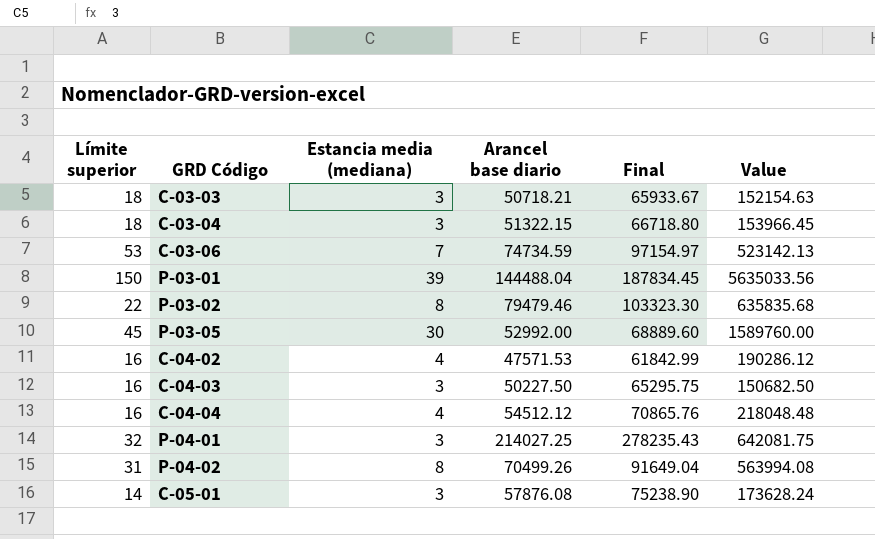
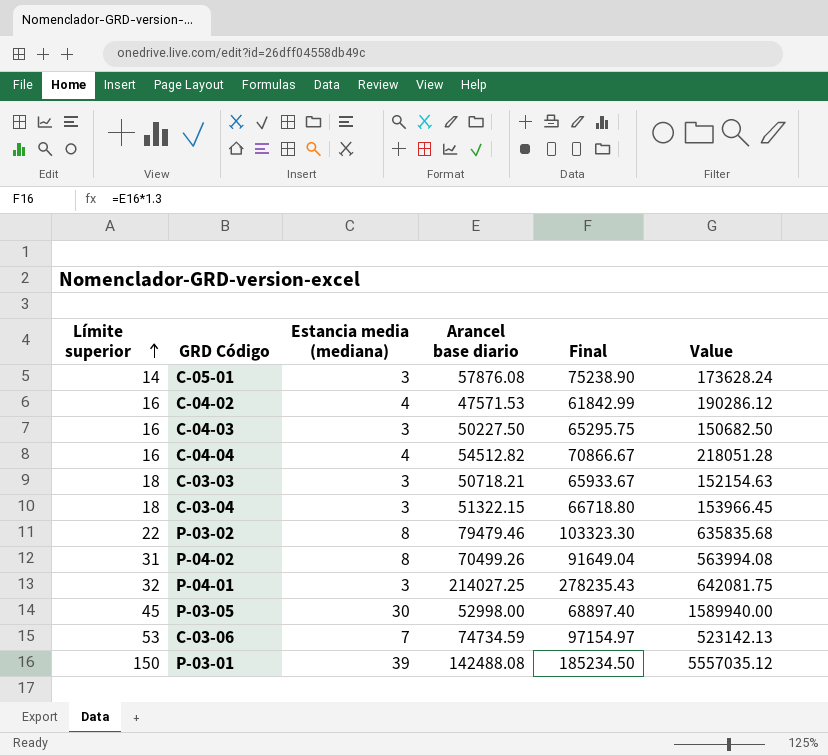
row order: none -> Límite superior ascending
C-04-04 | Arancel base diario: 54512.12 -> 54512.82
C-04-04 | Final: 70865.76 -> 70866.67
C-04-04 | Value: 218048.48 -> 218051.28
P-03-05 | Arancel base diario: 52992.00 -> 52998.00
P-03-05 | Final: 68889.60 -> 68897.40
P-03-05 | Value: 1589760.00 -> 1589940.00
P-03-01 | Arancel base diario: 144488.04 -> 142488.08
P-03-01 | Final: 187834.45 -> 185234.50
P-03-01 | Value: 5635033.56 -> 5557035.12

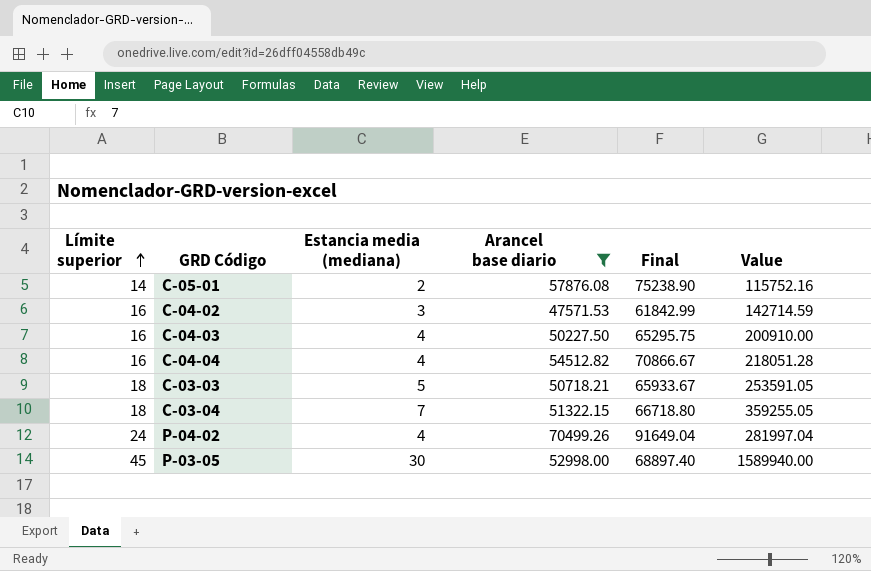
filter: none -> Arancel base diario <= 70499.26
C-05-01 | Estancia media (mediana): 3 -> 2
C-05-01 | Value: 173628.24 -> 115752.16
C-04-02 | Estancia media (mediana): 4 -> 3
C-04-02 | Value: 190286.12 -> 142714.59
C-04-03 | Estancia media (mediana): 3 -> 4
C-04-03 | Value: 150682.50 -> 200910.00
C-03-03 | Estancia media (mediana): 3 -> 5
C-03-03 | Value: 152154.63 -> 253591.05
C-03-04 | Estancia media (mediana): 3 -> 7
C-03-04 | Value: 153966.45 -> 359255.05
P-04-02 | Límite superior: 31 -> 24
P-04-02 | Estancia media (mediana): 8 -> 4
P-04-02 | Value: 563994.08 -> 281997.04

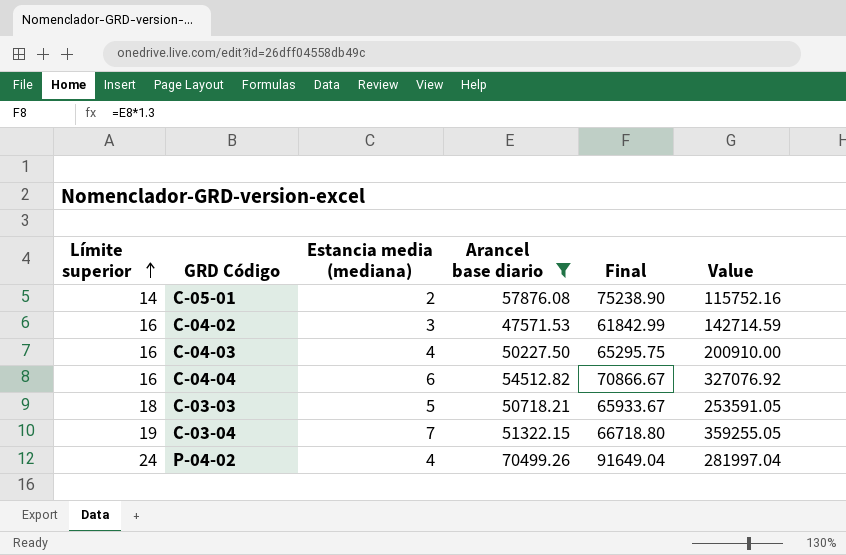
row P-03-05: 45 | 30 | 52998.00 | 68897.40 | 1589940.00 -> none
C-04-04 | Estancia media (mediana): 4 -> 6
C-04-04 | Value: 218051.28 -> 327076.92
C-03-04 | Límite superior: 18 -> 19

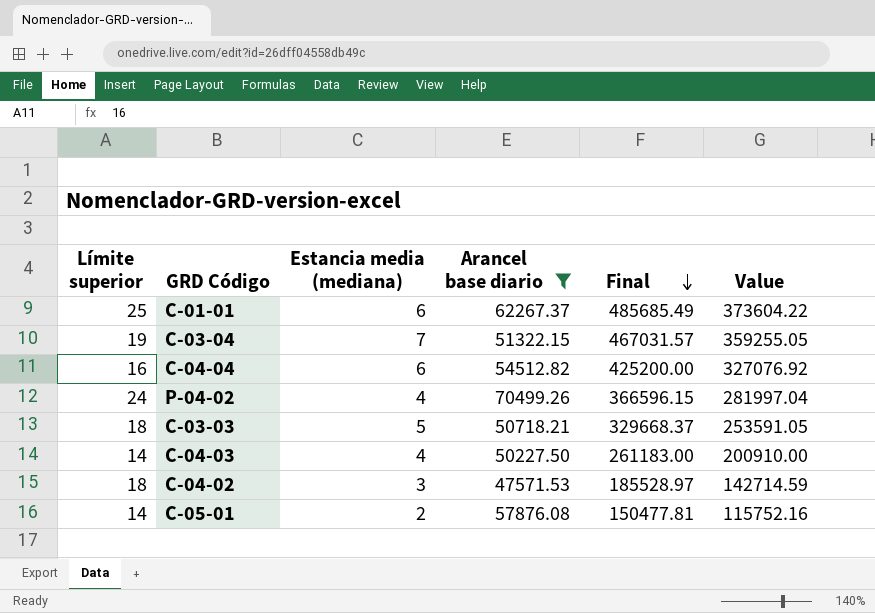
row order: Límite superior ascending -> Final descending
column Final | formula: [Arancel base diario] * 1.3 -> [Value] * 1.3
row C-01-01: none -> 25 | 6 | 62267.37 | 485685.49 | 373604.22
C-04-03 | Límite superior: 16 -> 14
C-04-02 | Límite superior: 16 -> 18

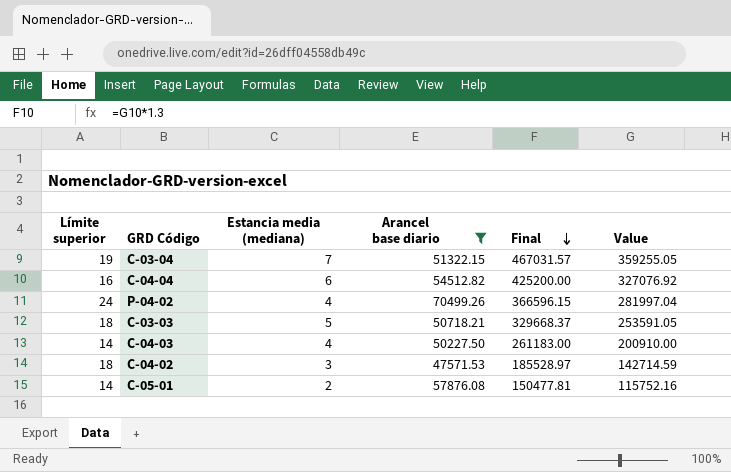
row C-01-01: 25 | 6 | 62267.37 | 485685.49 | 373604.22 -> none

